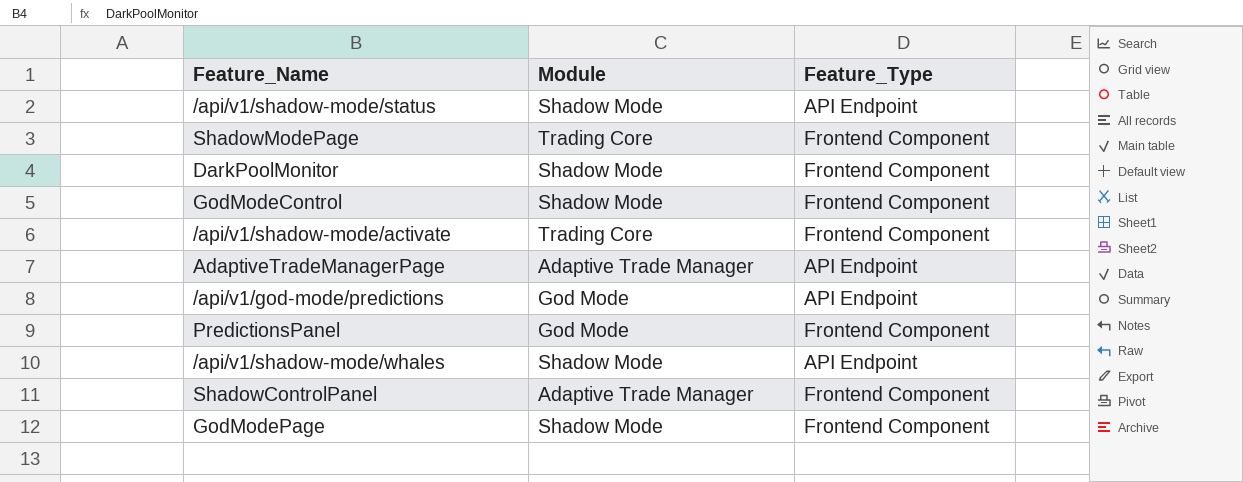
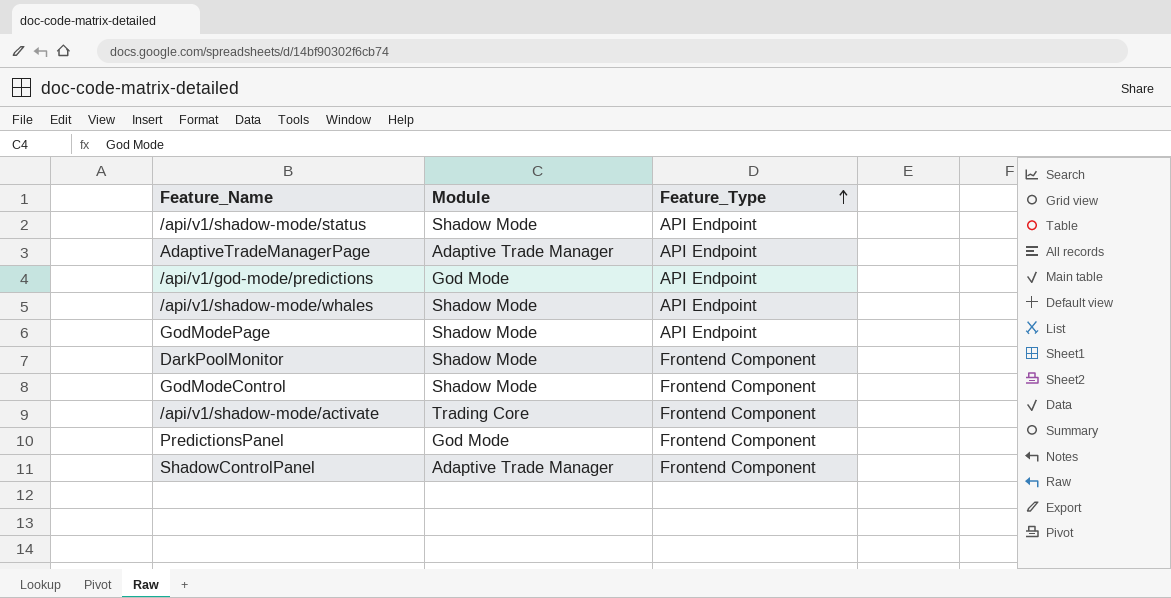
row order: none -> Feature_Type ascending
row ShadowModePage: Trading Core | Frontend Component -> none
GodModePage | Feature_Type: Frontend Component -> API Endpoint

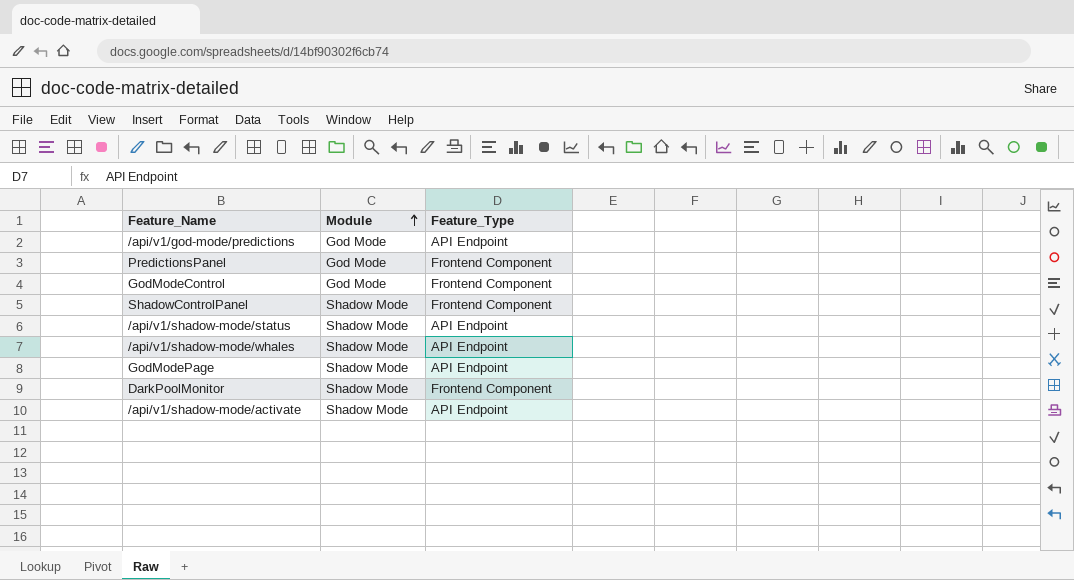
row order: Feature_Type ascending -> Module ascending
row AdaptiveTradeManagerPage: Adaptive Trade Manager | API Endpoint -> none
GodModeControl | Module: Shadow Mode -> God Mode
ShadowControlPanel | Module: Adaptive Trade Manager -> Shadow Mode
/api/v1/shadow-mode/activate | Module: Trading Core -> Shadow Mode
/api/v1/shadow-mode/activate | Feature_Type: Frontend Component -> API Endpoint

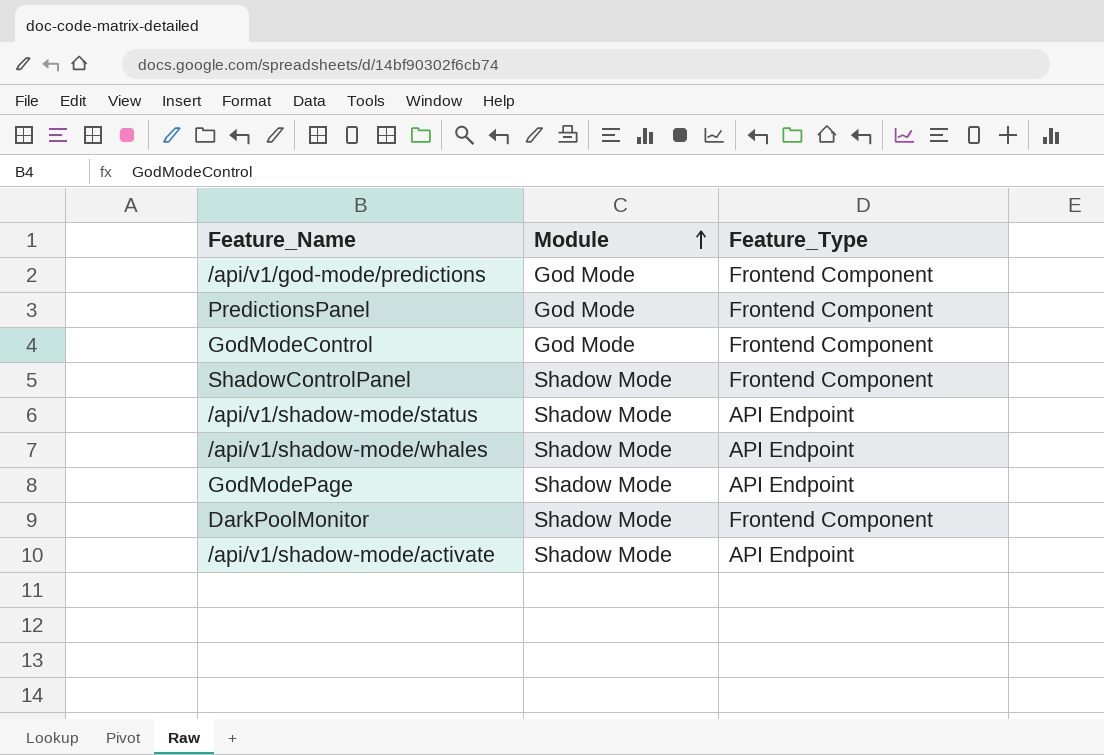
/api/v1/god-mode/predictions | Feature_Type: API Endpoint -> Frontend Component

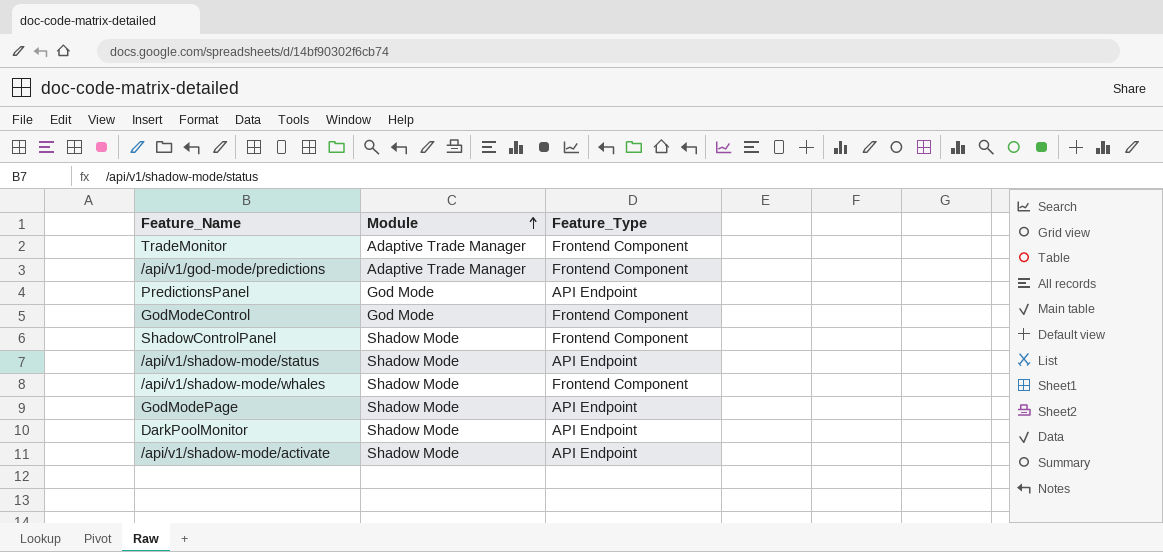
row TradeMonitor: none -> Adaptive Trade Manager | Frontend Component
/api/v1/god-mode/predictions | Module: God Mode -> Adaptive Trade Manager
PredictionsPanel | Feature_Type: Frontend Component -> API Endpoint
/api/v1/shadow-mode/whales | Feature_Type: API Endpoint -> Frontend Component
DarkPoolMonitor | Feature_Type: Frontend Component -> API Endpoint

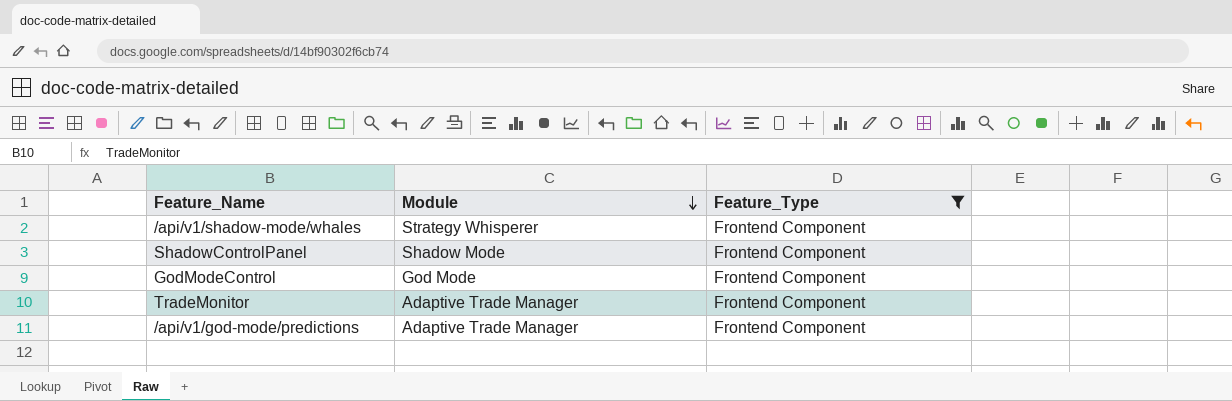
filter: none -> Feature_Type = Frontend Component
row order: Module ascending -> Module descending
/api/v1/shadow-mode/whales | Module: Shadow Mode -> Strategy Whisperer

